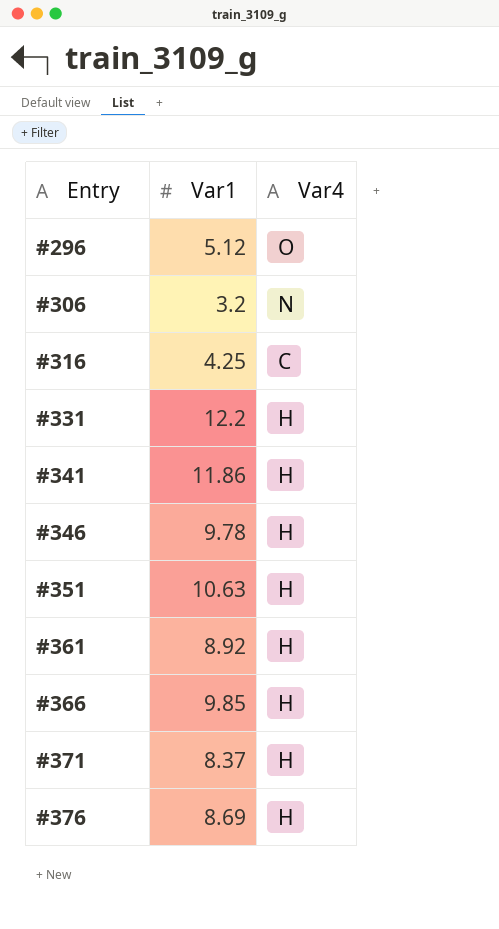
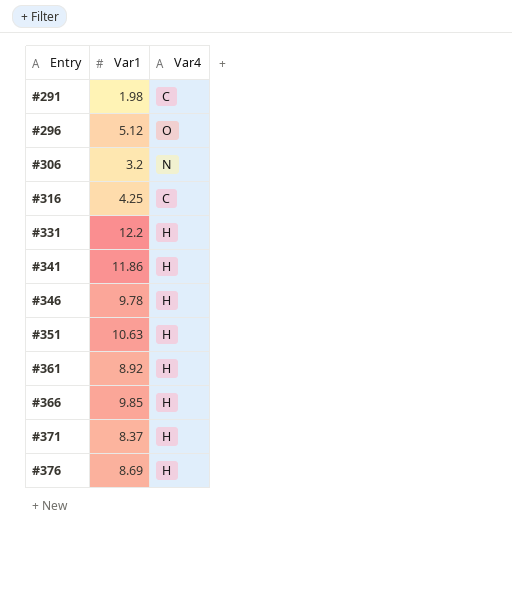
row #291: none -> 1.98 | C

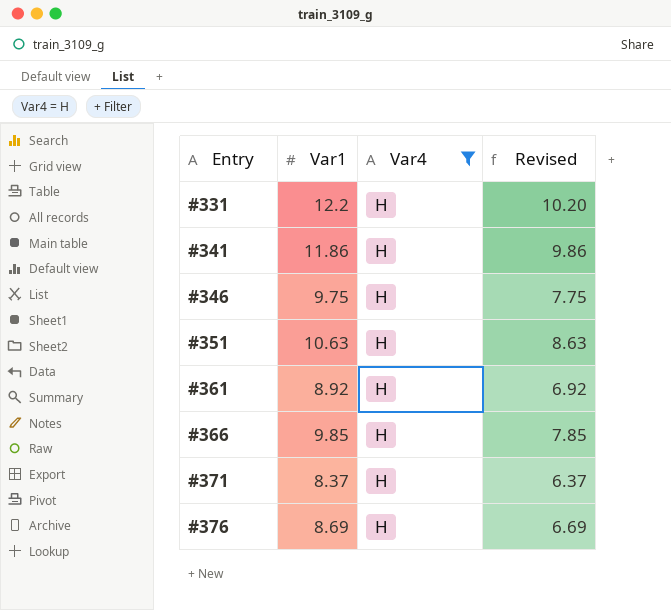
filter: none -> Var4 = H
column Revised | formula: none -> [Var1] - 2
#346 | Var1: 9.78 -> 9.75

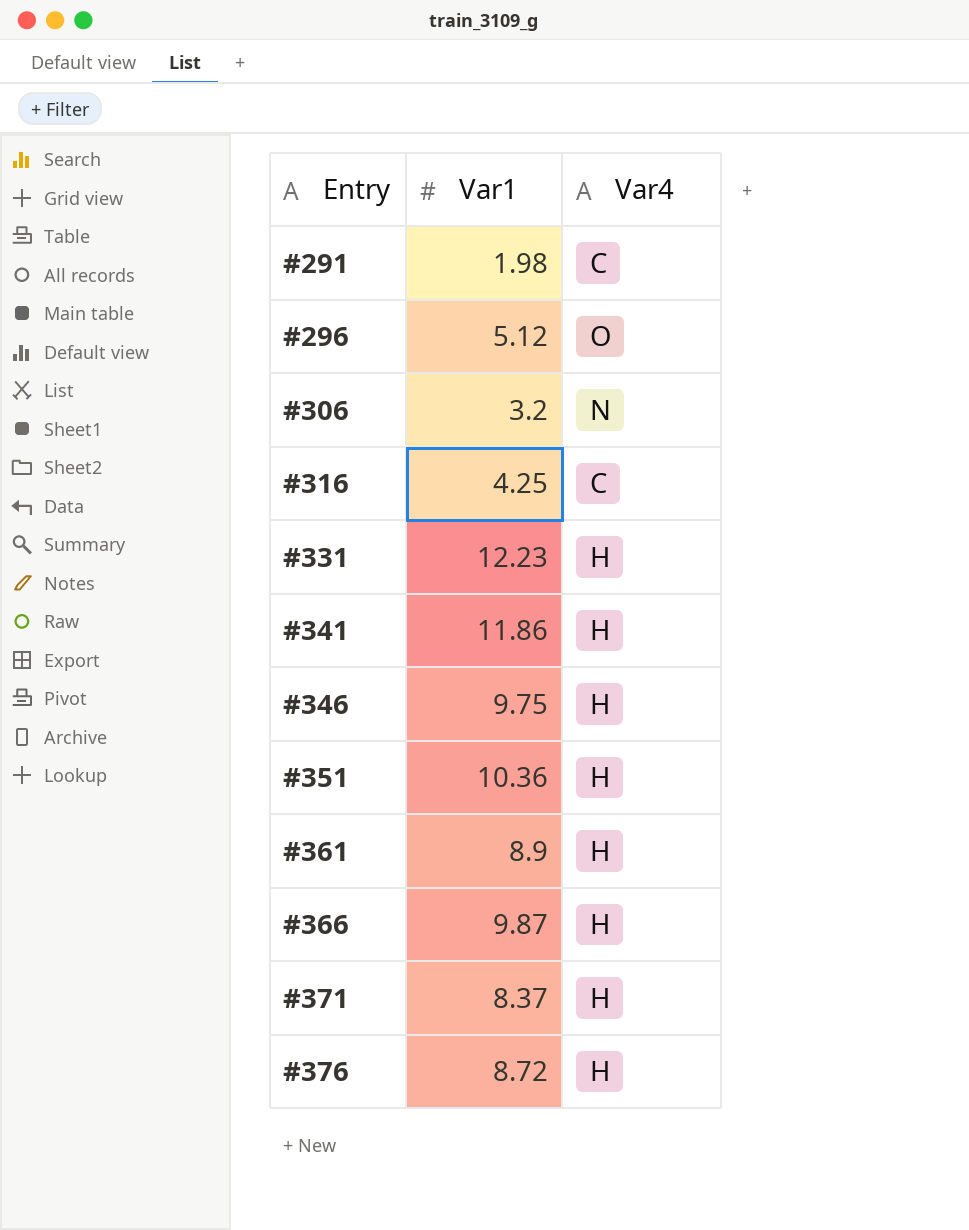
filter: Var4 = H -> none
column Revised | formula: [Var1] - 2 -> none
#331 | Var1: 12.2 -> 12.23
#351 | Var1: 10.63 -> 10.36
#361 | Var1: 8.92 -> 8.9
#366 | Var1: 9.85 -> 9.87
#376 | Var1: 8.69 -> 8.72

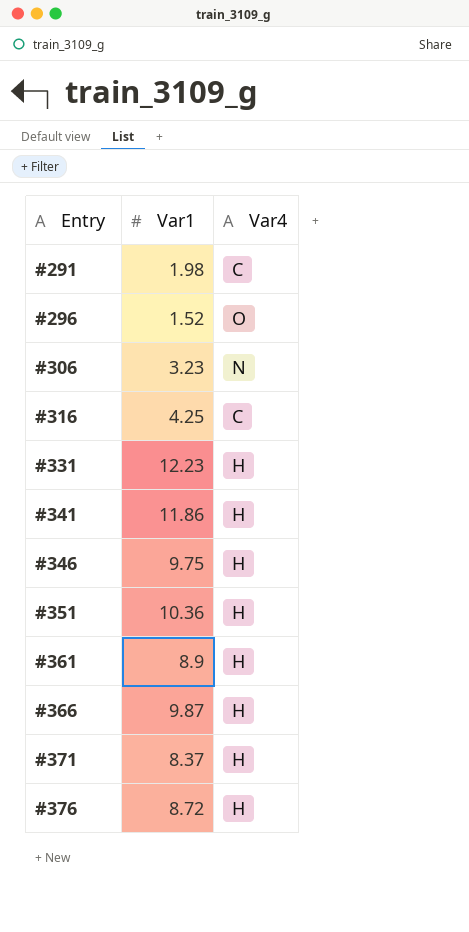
#296 | Var1: 5.12 -> 1.52
#306 | Var1: 3.2 -> 3.23

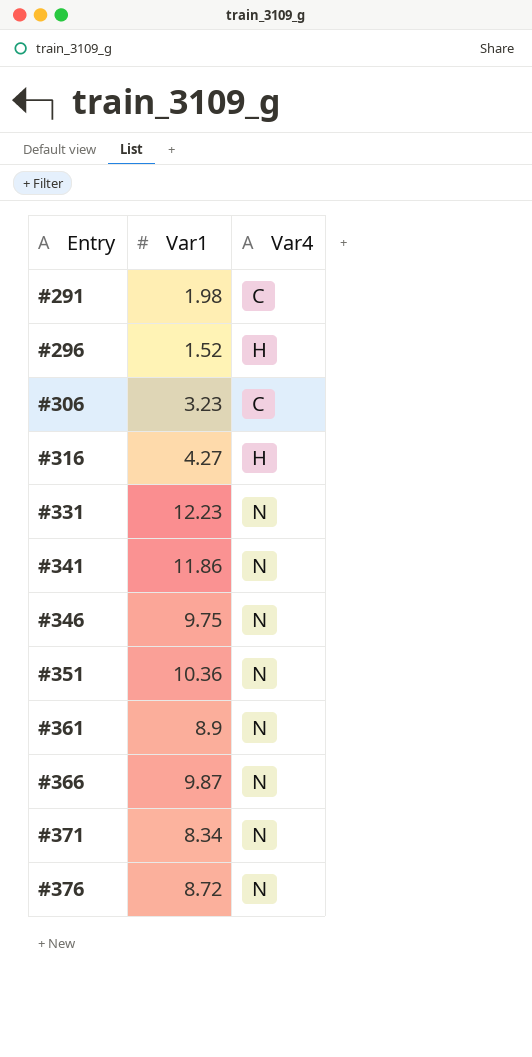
#296 | Var4: O -> H
#306 | Var4: N -> C
#316 | Var1: 4.25 -> 4.27
#316 | Var4: C -> H
#331 | Var4: H -> N
#341 | Var4: H -> N
#346 | Var4: H -> N
#351 | Var4: H -> N
#361 | Var4: H -> N
#366 | Var4: H -> N
#371 | Var1: 8.37 -> 8.34
#371 | Var4: H -> N
#376 | Var4: H -> N

